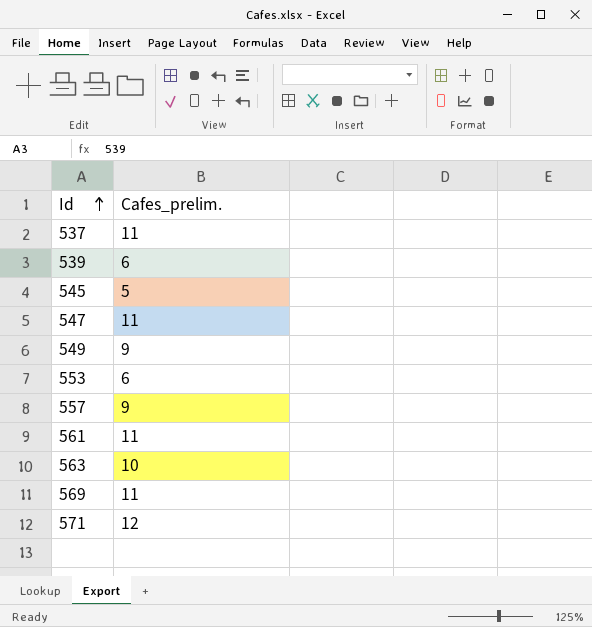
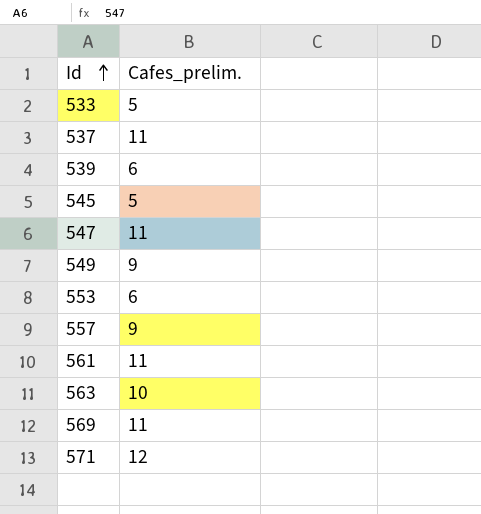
row 533: none -> 5

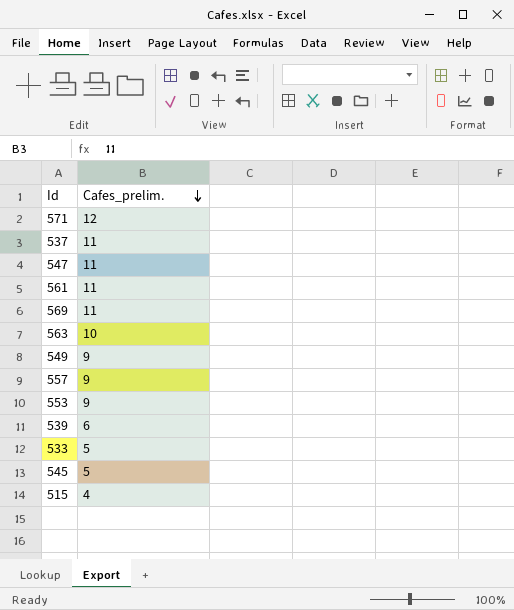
row order: Id ascending -> Cafes_prelim. descending
553 | Cafes_prelim.: 6 -> 9
row 515: none -> 4

